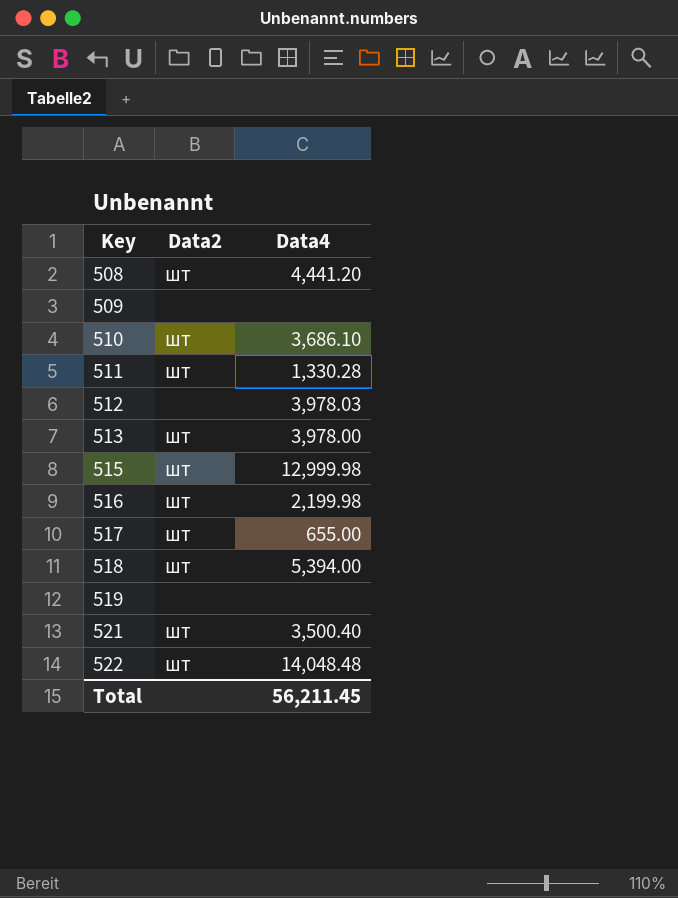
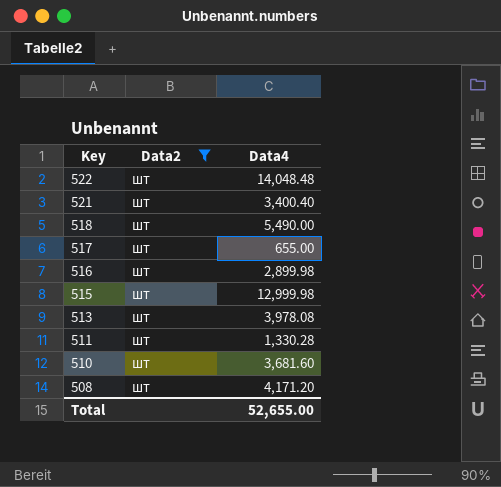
filter: none -> Data2 = шт
row order: Key ascending -> Key descending
521 | Data4: 3,500.40 -> 3,400.40
518 | Data4: 5,394.00 -> 5,490.00
516 | Data4: 2,199.98 -> 2,899.98
513 | Data4: 3,978.00 -> 3,978.08
510 | Data4: 3,686.10 -> 3,681.60
508 | Data4: 4,441.20 -> 4,171.20
Total | Data4: 56,211.45 -> 52,655.00

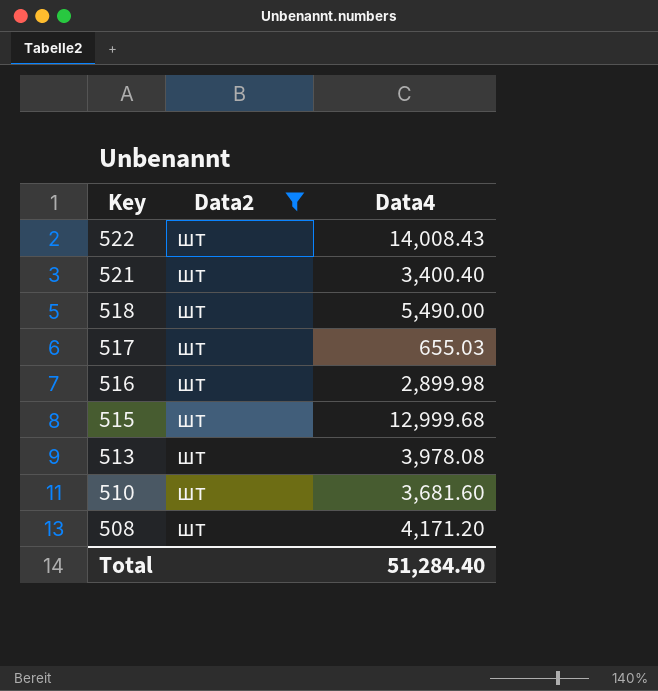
row 511: шт | 1,330.28 -> none
522 | Data4: 14,048.48 -> 14,008.43
517 | Data4: 655.00 -> 655.03
515 | Data4: 12,999.98 -> 12,999.68
Total | Data4: 52,655.00 -> 51,284.40

